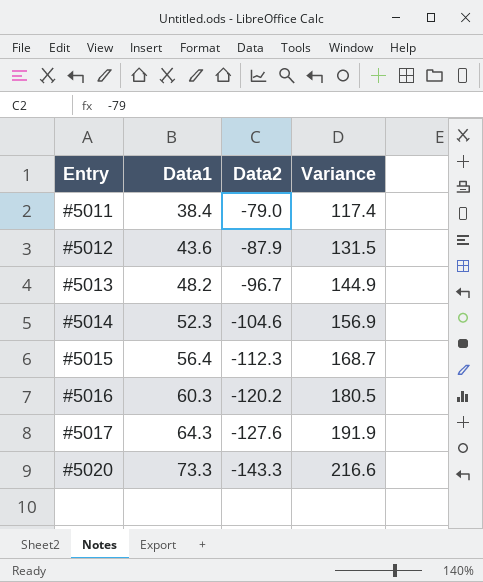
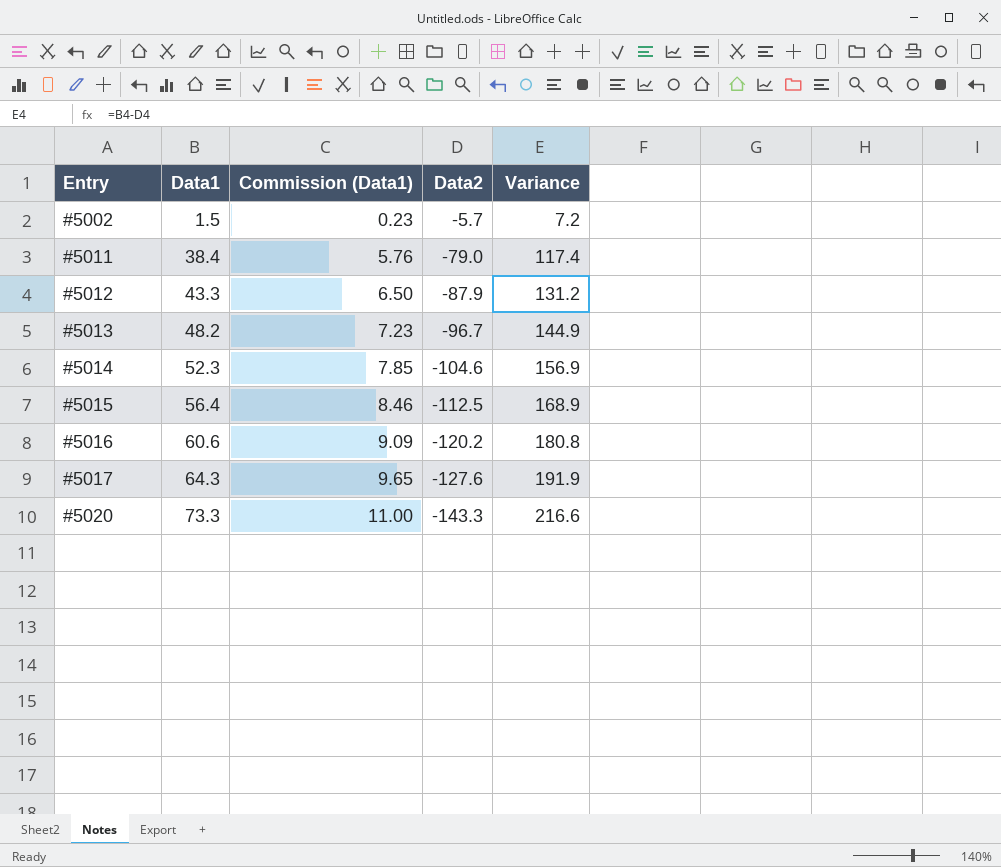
column Commission (Data1) | formula: none -> [Data1] * 0.15
row #5002: none -> 1.5 | 0.23 | -5.7 | 7.2
#5012 | Data1: 43.6 -> 43.3
#5012 | Variance: 131.5 -> 131.2
#5015 | Data2: -112.3 -> -112.5
#5015 | Variance: 168.7 -> 168.9
#5016 | Data1: 60.3 -> 60.6
#5016 | Variance: 180.5 -> 180.8

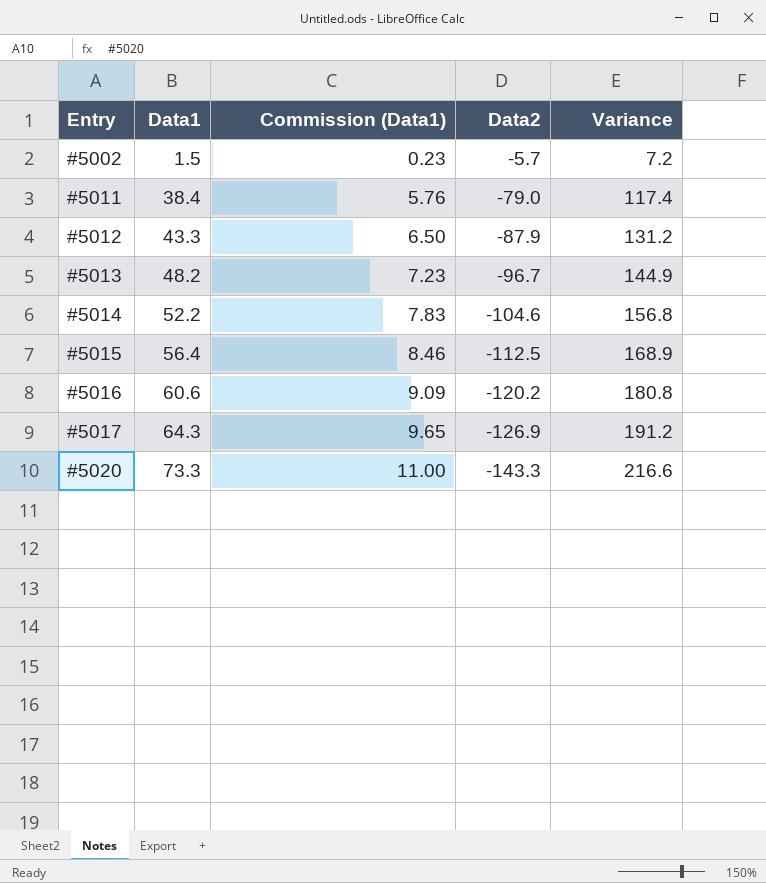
#5014 | Data1: 52.3 -> 52.2
#5014 | Commission (Data1): 7.85 -> 7.83
#5014 | Variance: 156.9 -> 156.8
#5017 | Data2: -127.6 -> -126.9
#5017 | Variance: 191.9 -> 191.2

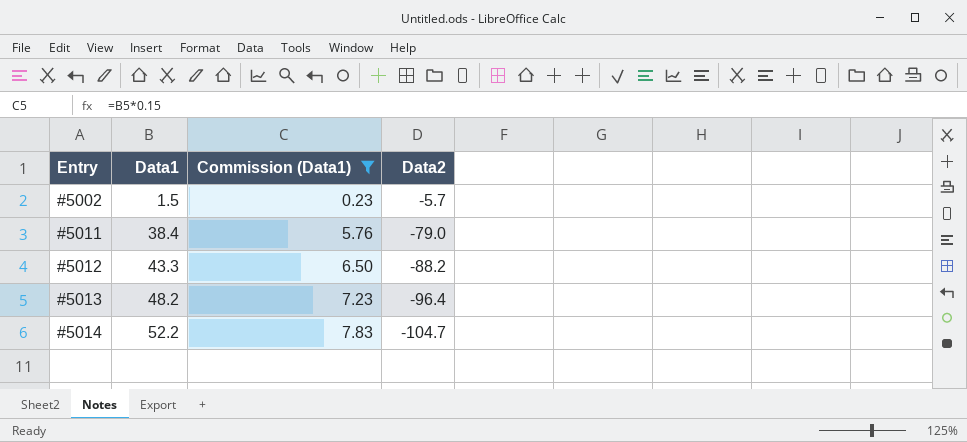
filter: none -> Commission (Data1) <= 7.83
column Variance | formula: [Data1] - [Data2] -> none
#5012 | Data2: -87.9 -> -88.2
#5013 | Data2: -96.7 -> -96.4
#5014 | Data2: -104.6 -> -104.7

